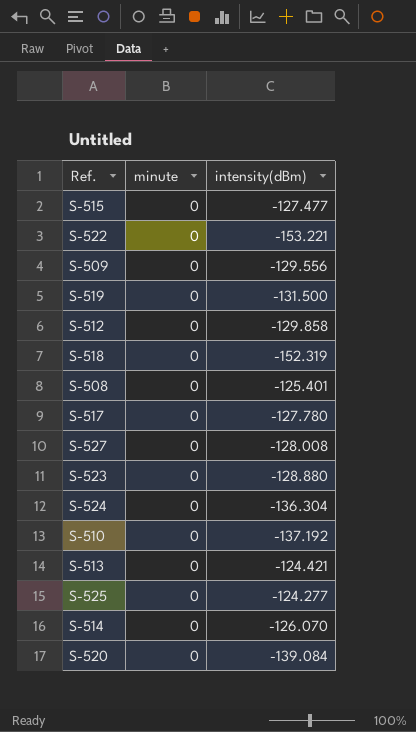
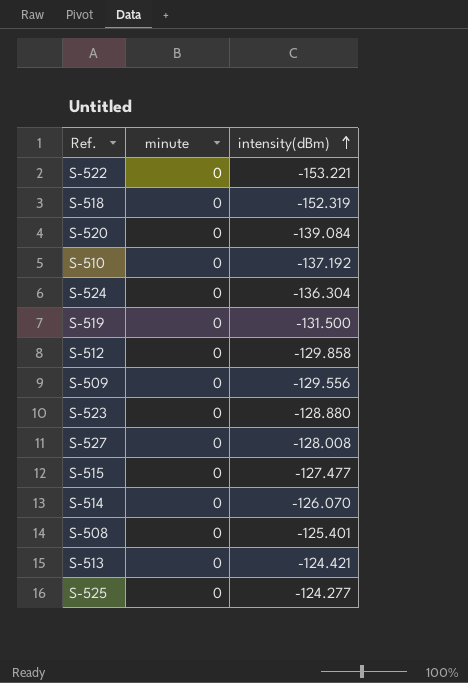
row order: none -> intensity(dBm) ascending
row S-517: 0 | -127.780 -> none

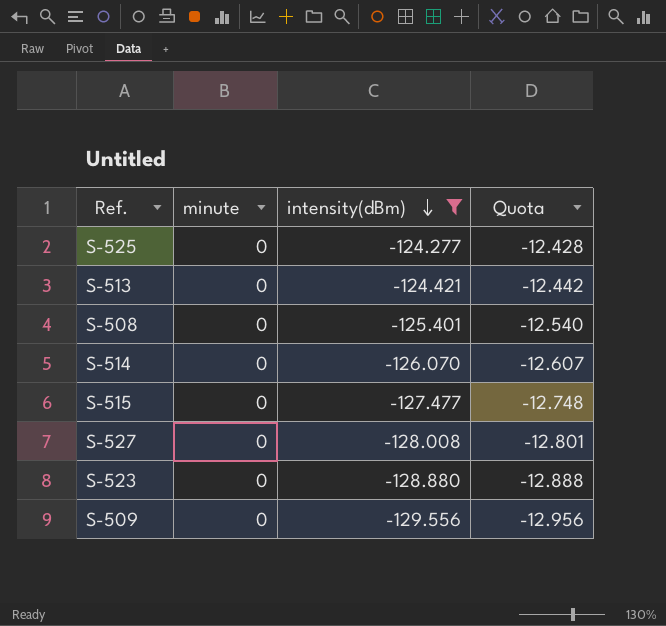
filter: none -> intensity(dBm) >= -129.556
row order: intensity(dBm) ascending -> intensity(dBm) descending
column Quota | formula: none -> [intensity(dBm)] * 0.1

